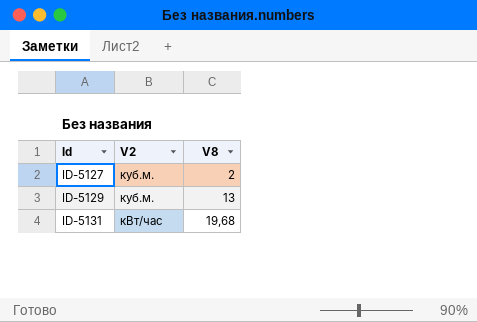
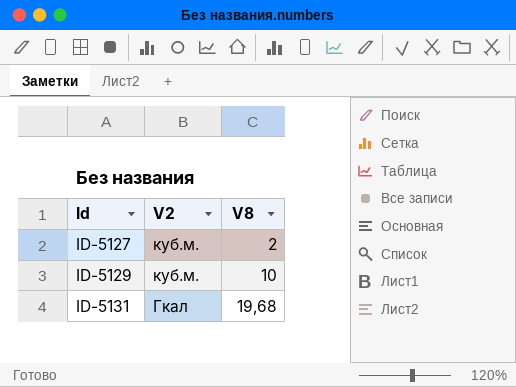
ID-5129 | V8: 13 -> 10
ID-5131 | V2: кВт/час -> Гкал

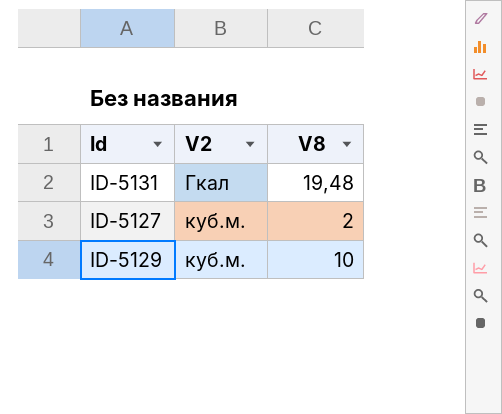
row order: Id ascending -> V2 ascending
ID-5131 | V8: 19,68 -> 19,48

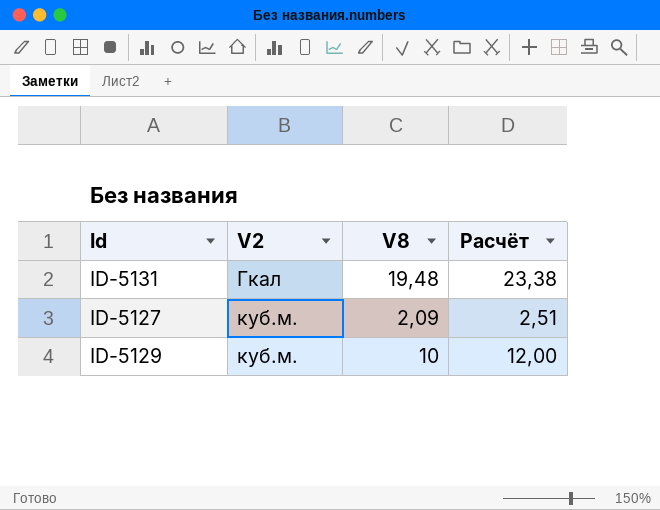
column Расчёт | formula: none -> [V8] * 1,2
ID-5127 | V8: 2 -> 2,09

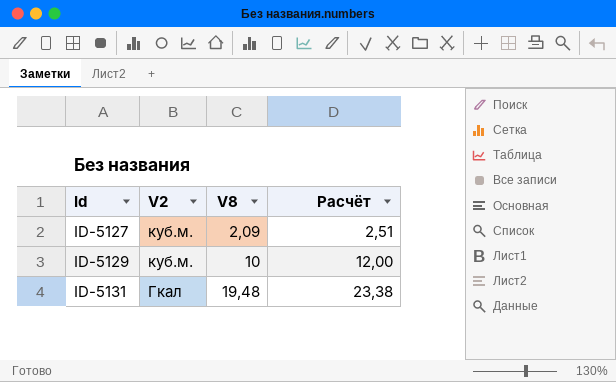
row order: V2 ascending -> Id ascending

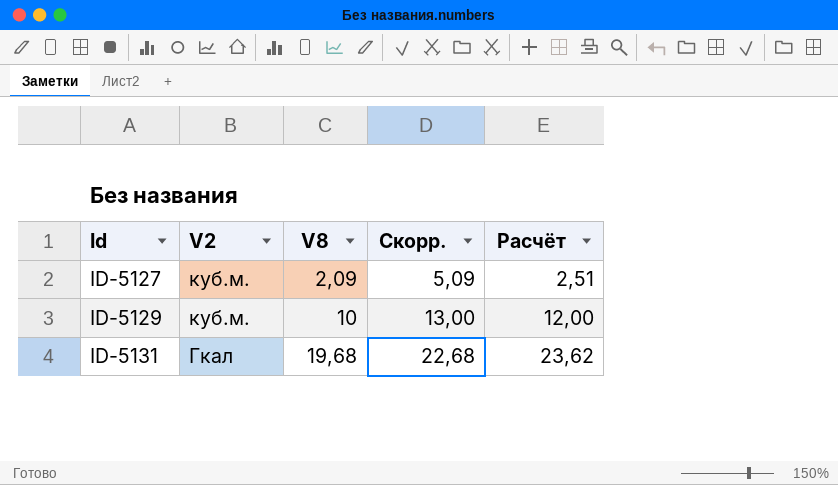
column Скорр. | formula: none -> [V8] + 3
ID-5131 | V8: 19,48 -> 19,68
ID-5131 | Расчёт: 23,38 -> 23,62

